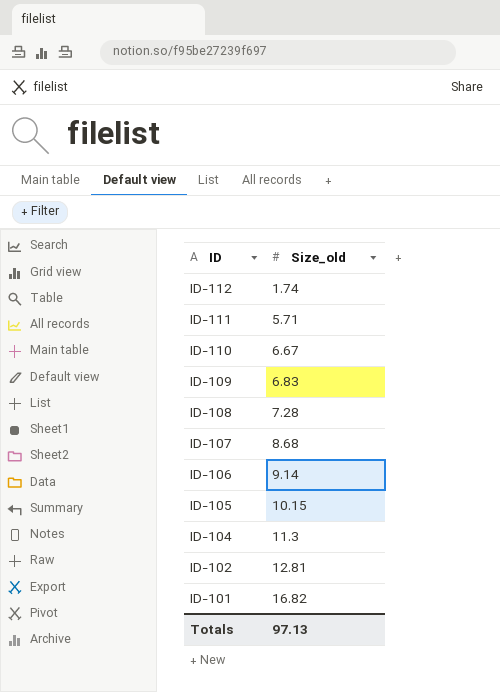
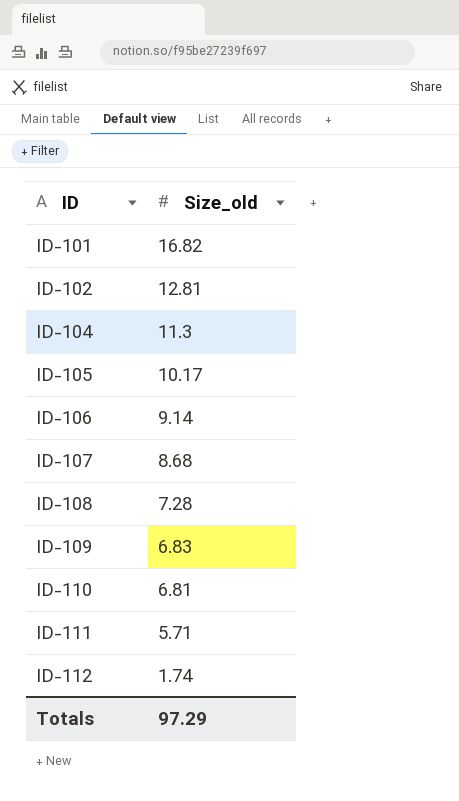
row order: ID descending -> ID ascending
ID-105 | Size_old: 10.15 -> 10.17
ID-110 | Size_old: 6.67 -> 6.81
Totals | Size_old: 97.13 -> 97.29

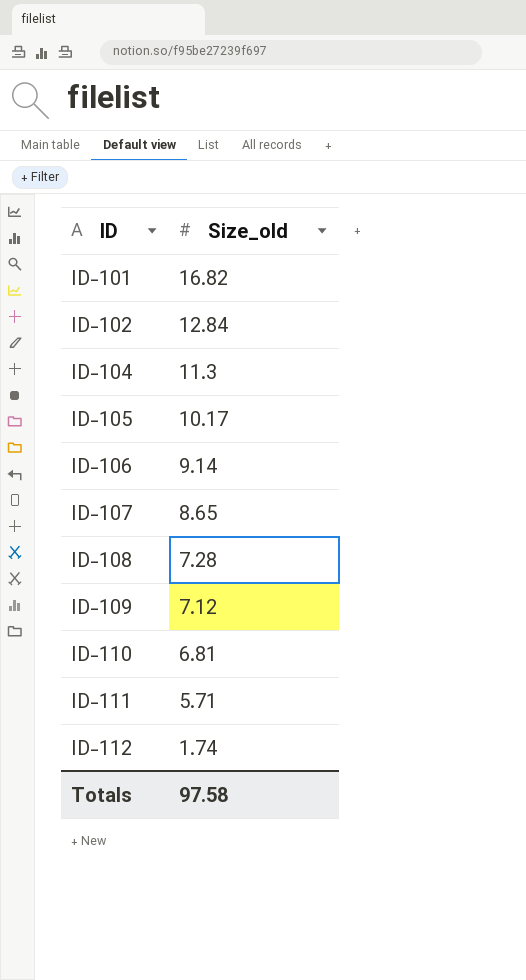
ID-102 | Size_old: 12.81 -> 12.84
ID-107 | Size_old: 8.68 -> 8.65
ID-109 | Size_old: 6.83 -> 7.12
Totals | Size_old: 97.29 -> 97.58

